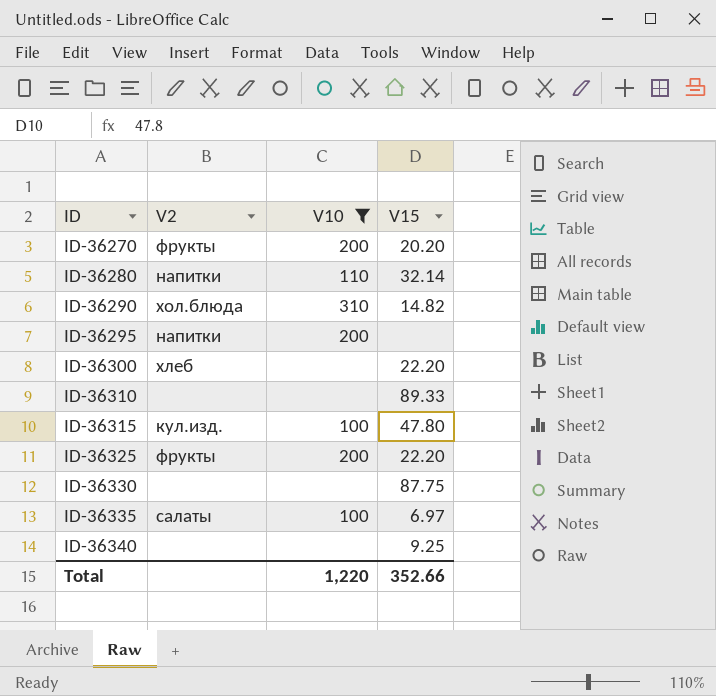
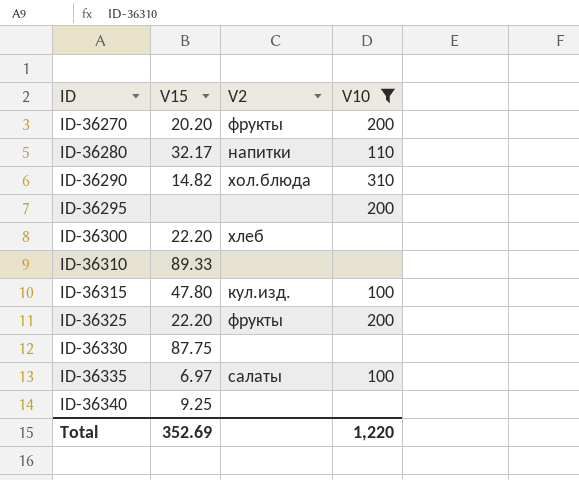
column V15 | position: 4 -> 2
ID-36280 | V15: 32.14 -> 32.17
ID-36295 | V2: напитки -> none
Total | V15: 352.66 -> 352.69

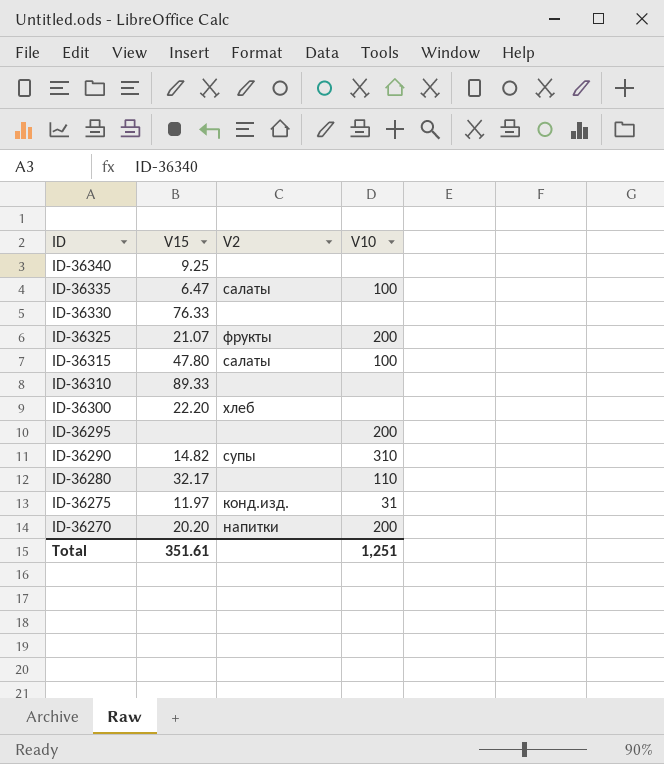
filter: V10 != 31 -> none
row order: ID ascending -> ID descending
ID-36335 | V15: 6.97 -> 6.47
ID-36330 | V15: 87.75 -> 76.33
ID-36325 | V15: 22.20 -> 21.07
ID-36315 | V2: кул.изд. -> салаты
ID-36290 | V2: хол.блюда -> супы
ID-36280 | V2: напитки -> none
ID-36270 | V2: фрукты -> напитки
Total | V15: 352.69 -> 351.61
Total | V10: 1,220 -> 1,251

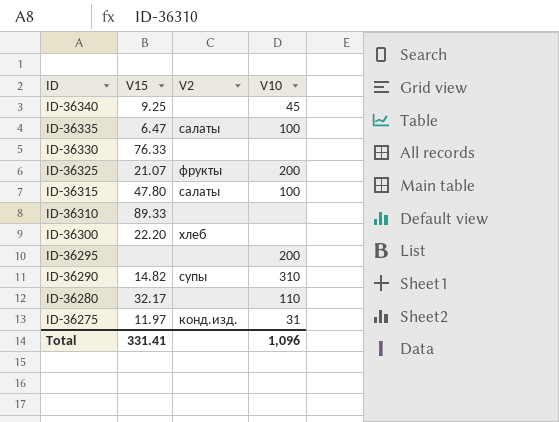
row ID-36270: 20.20 | напитки | 200 -> none
ID-36340 | V10: none -> 45
Total | V15: 351.61 -> 331.41
Total | V10: 1,251 -> 1,096

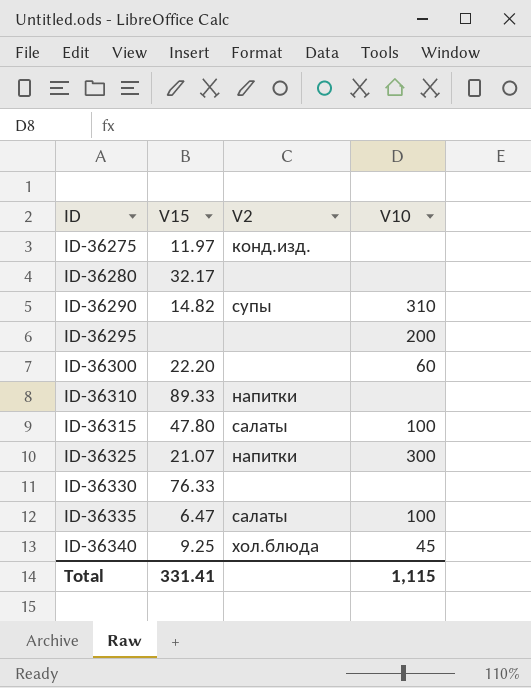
row order: ID descending -> ID ascending
ID-36275 | V10: 31 -> none
ID-36280 | V10: 110 -> none
ID-36300 | V2: хлеб -> none
ID-36300 | V10: none -> 60
ID-36310 | V2: none -> напитки
ID-36325 | V2: фрукты -> напитки
ID-36325 | V10: 200 -> 300
ID-36340 | V2: none -> хол.блюда
Total | V10: 1,096 -> 1,115

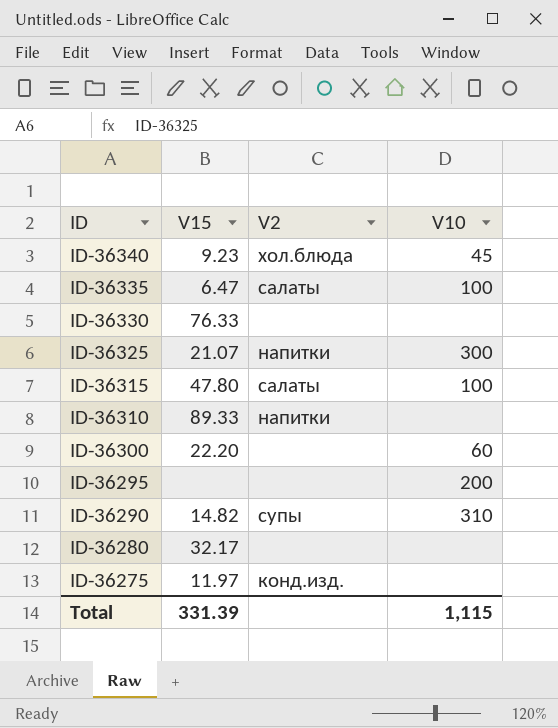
row order: ID ascending -> ID descending
ID-36340 | V15: 9.25 -> 9.23
Total | V15: 331.41 -> 331.39

